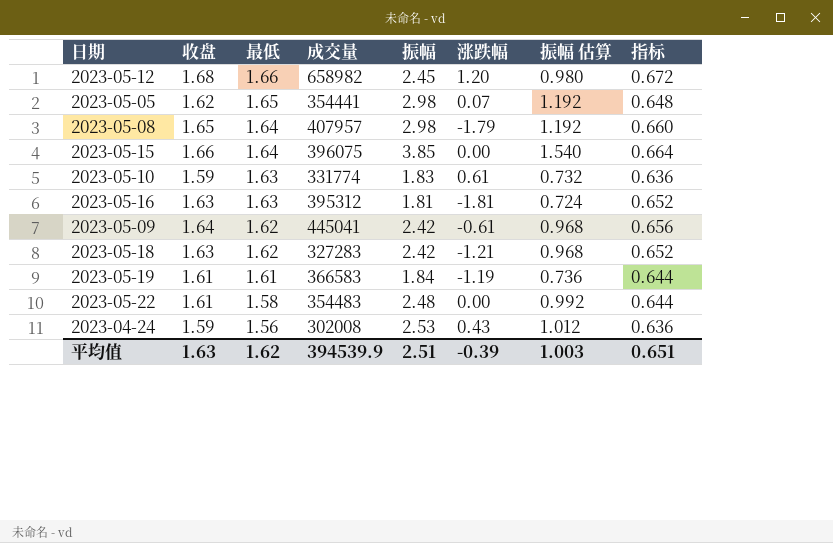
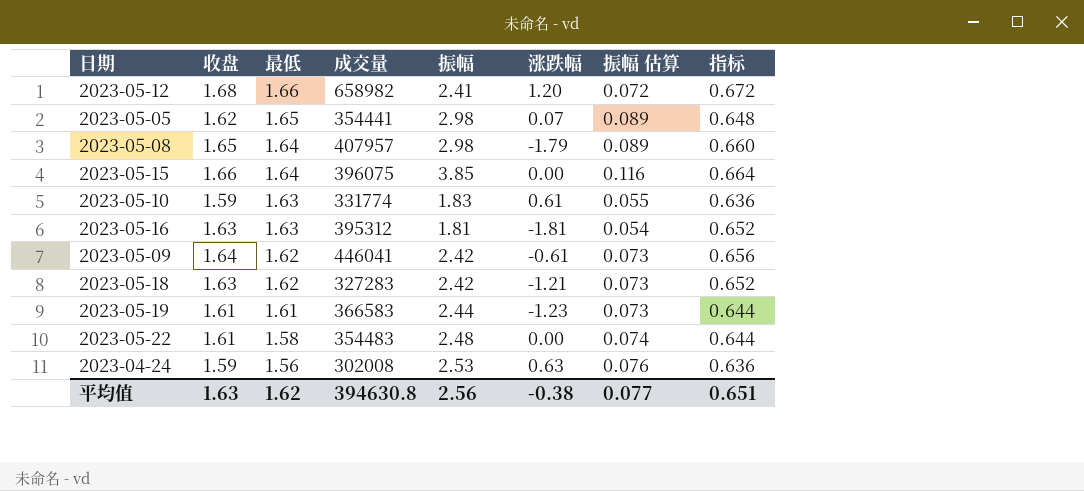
column 振幅 估算 | formula: [振幅] * 0.4 -> [振幅] * 0.03
2023-05-12 | 振幅: 2.45 -> 2.41
2023-05-09 | 成交量: 445041 -> 446041
2023-05-19 | 振幅: 1.84 -> 2.44
2023-05-19 | 涨跌幅: -1.19 -> -1.23
2023-04-24 | 涨跌幅: 0.43 -> 0.63
平均值 | 成交量: 394539.9 -> 394630.8
平均值 | 振幅: 2.51 -> 2.56
平均值 | 涨跌幅: -0.39 -> -0.38
平均值 | 振幅 估算: 1.003 -> 0.077

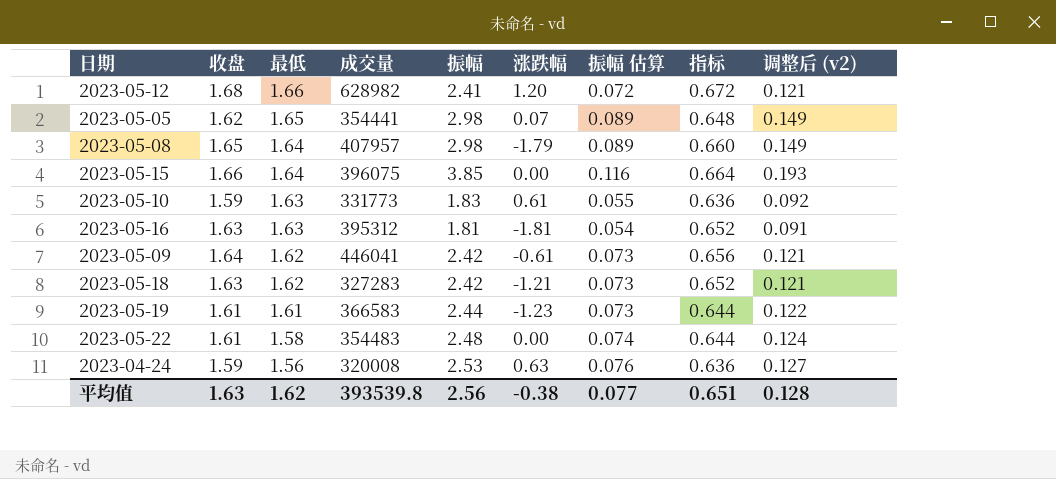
column 调整后 (v2) | formula: none -> [振幅] * 0.05
2023-05-12 | 成交量: 658982 -> 628982
2023-05-10 | 成交量: 331774 -> 331773
2023-04-24 | 成交量: 302008 -> 320008
平均值 | 成交量: 394630.8 -> 393539.8

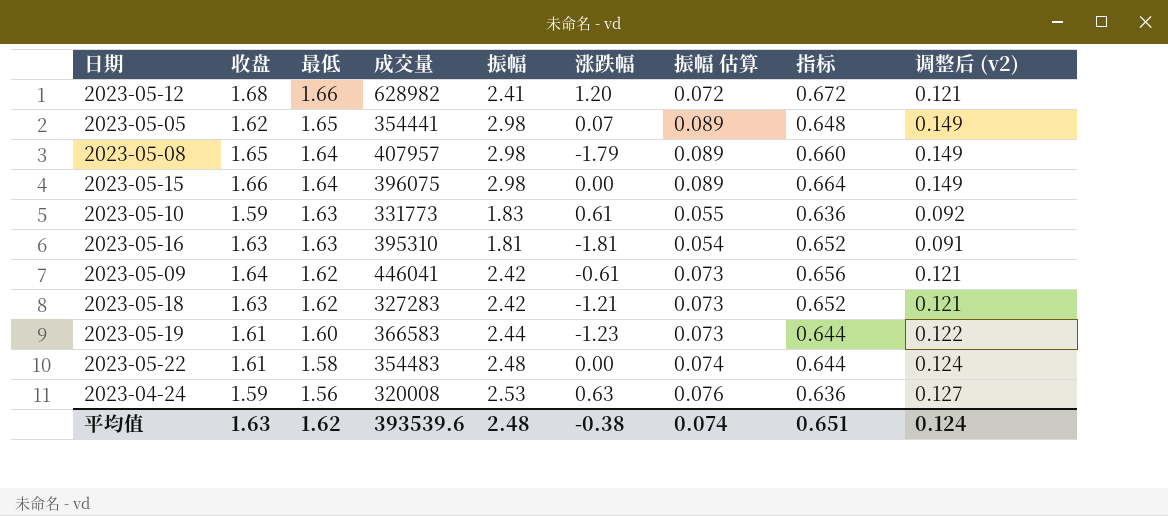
2023-05-15 | 振幅: 3.85 -> 2.98
2023-05-15 | 振幅 估算: 0.116 -> 0.089
2023-05-15 | 调整后 (v2): 0.193 -> 0.149
2023-05-16 | 成交量: 395312 -> 395310
2023-05-19 | 最低: 1.61 -> 1.60
平均值 | 成交量: 393539.8 -> 393539.6
平均值 | 振幅: 2.56 -> 2.48
平均值 | 振幅 估算: 0.077 -> 0.074
平均值 | 调整后 (v2): 0.128 -> 0.124

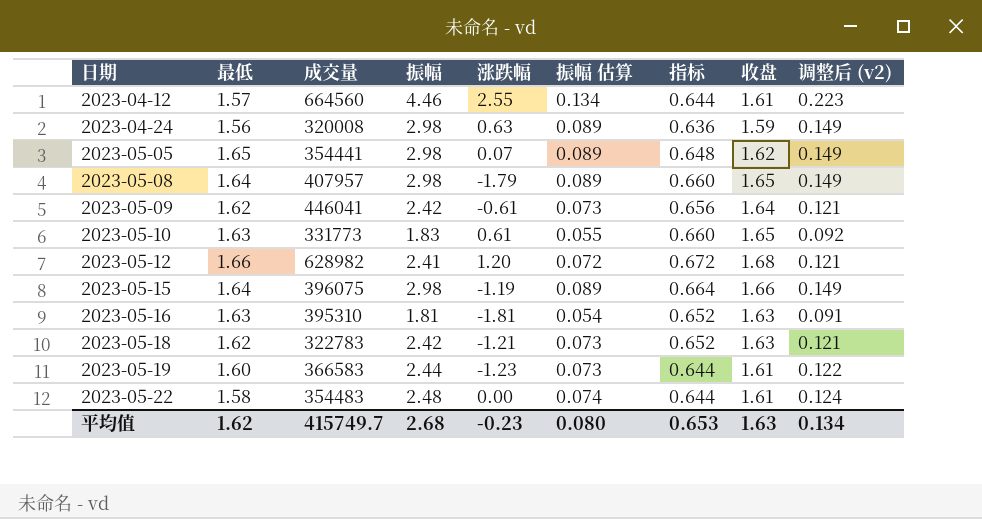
row order: 最低 descending -> 日期 ascending
column 收盘 | position: 2 -> 8
row 2023-04-12: none -> 1.57 | 664560 | 4.46 | 2.55 | 0.134 | 0.644 | 1.61 | 0.223
2023-04-24 | 振幅: 2.53 -> 2.98
2023-04-24 | 振幅 估算: 0.076 -> 0.089
2023-04-24 | 调整后 (v2): 0.127 -> 0.149
2023-05-10 | 指标: 0.636 -> 0.660
2023-05-10 | 收盘: 1.59 -> 1.65
2023-05-15 | 涨跌幅: 0.00 -> -1.19
2023-05-18 | 成交量: 327283 -> 322783
平均值 | 成交量: 393539.6 -> 415749.7
平均值 | 振幅: 2.48 -> 2.68
平均值 | 涨跌幅: -0.38 -> -0.23
平均值 | 振幅 估算: 0.074 -> 0.080
平均值 | 指标: 0.651 -> 0.653
平均值 | 调整后 (v2): 0.124 -> 0.134

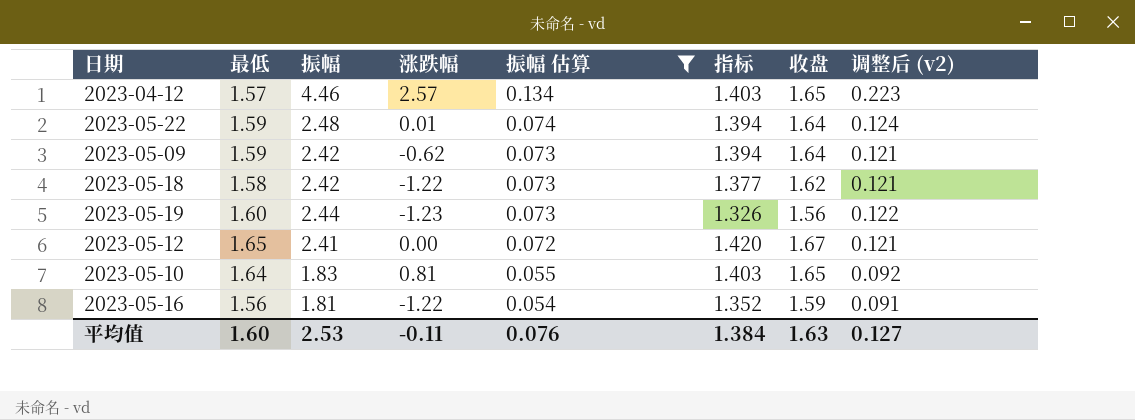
filter: none -> 振幅 估算 != 0.089
row order: 日期 ascending -> 振幅 估算 descending
column 成交量 | position: 3 -> none
column 指标 | formula: [收盘] * 0.4 -> [收盘] * 0.85
2023-04-12 | 涨跌幅: 2.55 -> 2.57
2023-04-12 | 收盘: 1.61 -> 1.65
2023-05-22 | 最低: 1.58 -> 1.59
2023-05-22 | 涨跌幅: 0.00 -> 0.01
2023-05-22 | 收盘: 1.61 -> 1.64
2023-05-09 | 最低: 1.62 -> 1.59
2023-05-09 | 涨跌幅: -0.61 -> -0.62
2023-05-18 | 最低: 1.62 -> 1.58
2023-05-18 | 涨跌幅: -1.21 -> -1.22
2023-05-18 | 收盘: 1.63 -> 1.62
2023-05-19 | 收盘: 1.61 -> 1.56
2023-05-12 | 最低: 1.66 -> 1.65
2023-05-12 | 涨跌幅: 1.20 -> 0.00
2023-05-12 | 收盘: 1.68 -> 1.67
2023-05-10 | 最低: 1.63 -> 1.64
2023-05-10 | 涨跌幅: 0.61 -> 0.81
2023-05-16 | 最低: 1.63 -> 1.56
2023-05-16 | 涨跌幅: -1.81 -> -1.22
2023-05-16 | 收盘: 1.63 -> 1.59
平均值 | 最低: 1.62 -> 1.60
平均值 | 振幅: 2.68 -> 2.53
平均值 | 涨跌幅: -0.23 -> -0.11
平均值 | 振幅 估算: 0.080 -> 0.076
平均值 | 指标: 0.653 -> 1.384
平均值 | 调整后 (v2): 0.134 -> 0.127

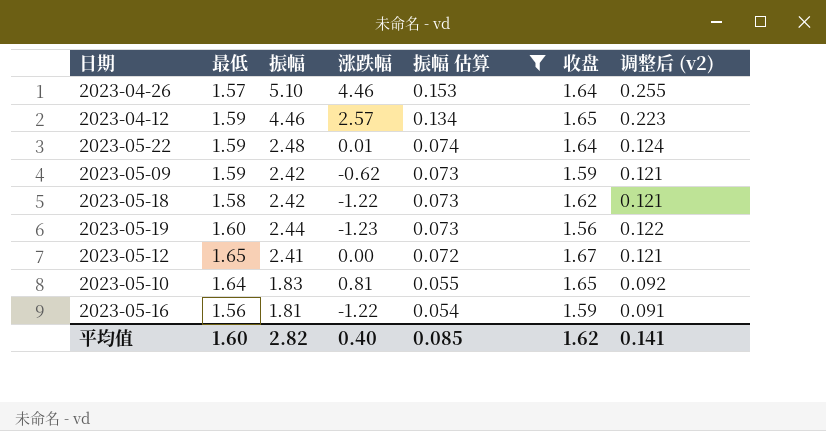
column 指标 | formula: [收盘] * 0.85 -> none
row 2023-04-26: none -> 1.57 | 5.10 | 4.46 | 0.153 | 1.64 | 0.255
2023-04-12 | 最低: 1.57 -> 1.59
2023-05-09 | 收盘: 1.64 -> 1.59
平均值 | 振幅: 2.53 -> 2.82
平均值 | 涨跌幅: -0.11 -> 0.40
平均值 | 振幅 估算: 0.076 -> 0.085
平均值 | 收盘: 1.63 -> 1.62
平均值 | 调整后 (v2): 0.127 -> 0.141

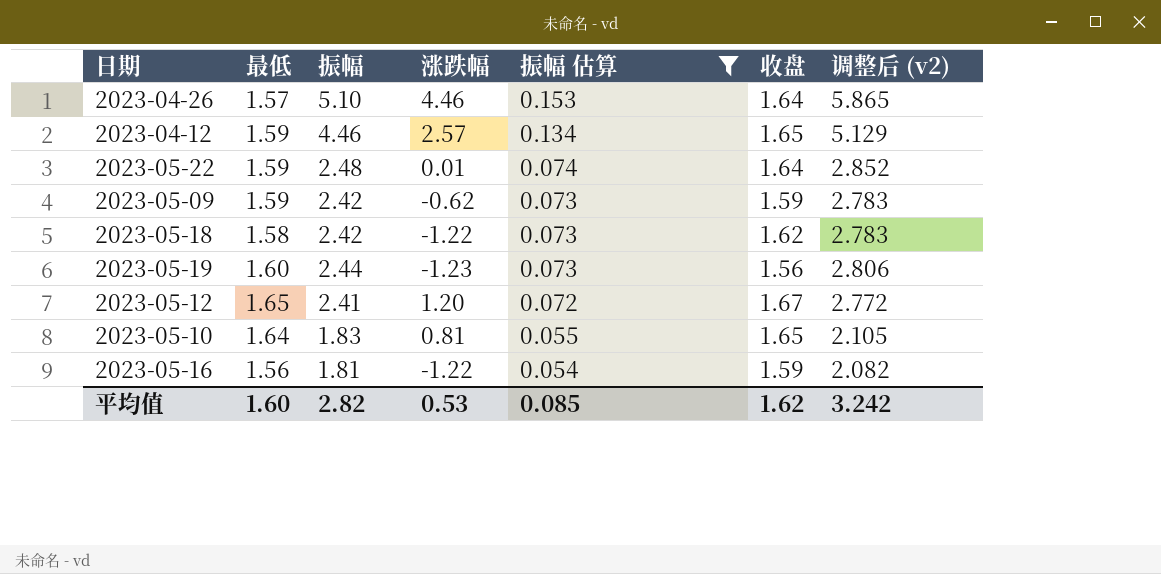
column 调整后 (v2) | formula: [振幅] * 0.05 -> [振幅] * 1.15
2023-05-12 | 涨跌幅: 0.00 -> 1.20
平均值 | 涨跌幅: 0.40 -> 0.53
平均值 | 调整后 (v2): 0.141 -> 3.242

